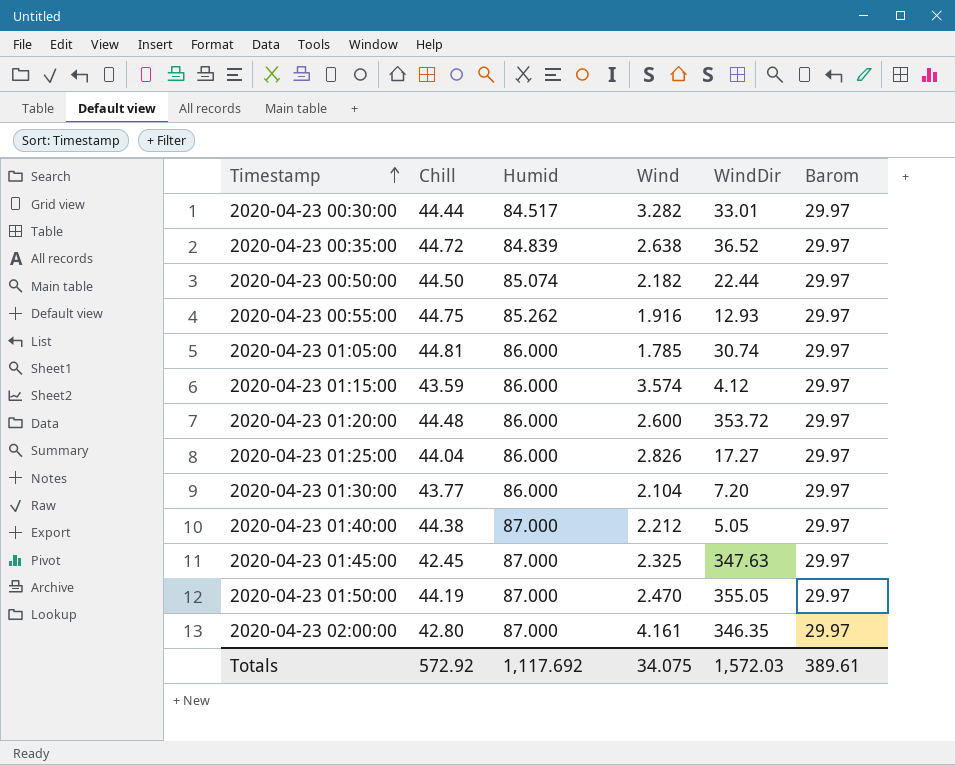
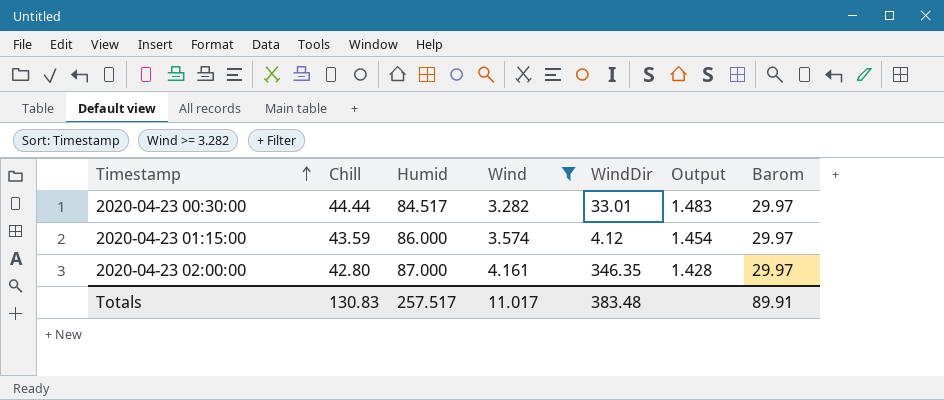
filter: none -> Wind >= 3.282
column Output | formula: none -> [Chill] / [Barom]
Totals | Chill: 572.92 -> 130.83
Totals | Humid: 1,117.692 -> 257.517
Totals | Wind: 34.075 -> 11.017
Totals | WindDir: 1,572.03 -> 383.48
Totals | Barom: 389.61 -> 89.91

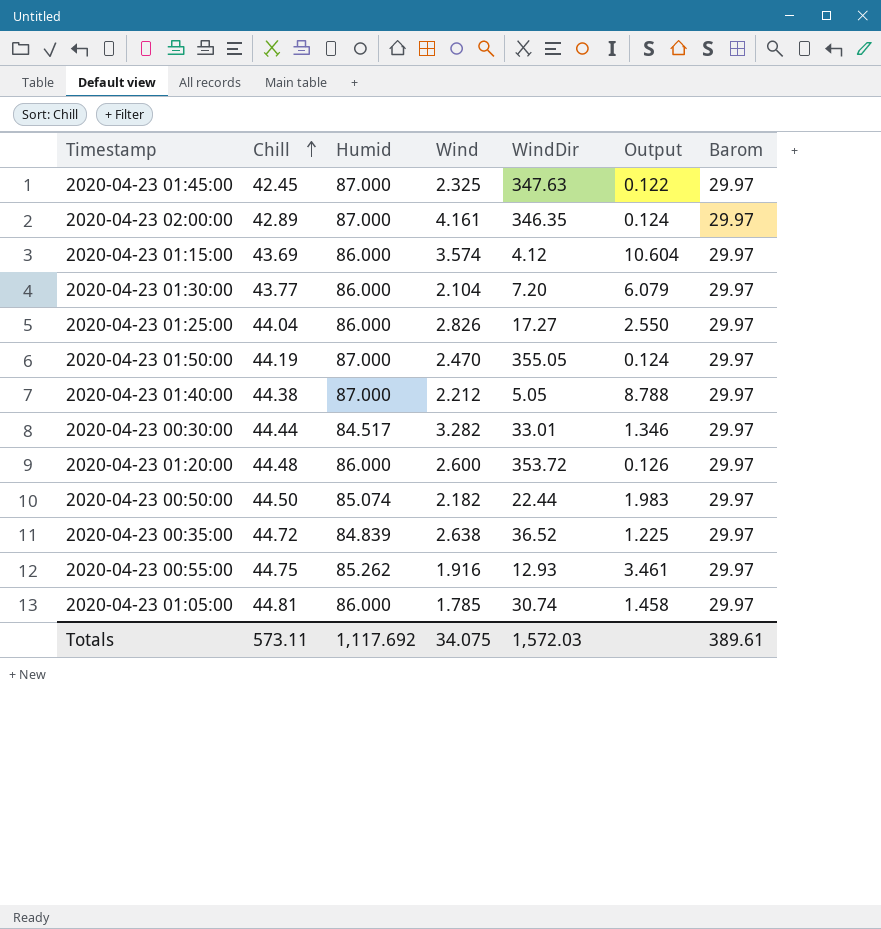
filter: Wind >= 3.282 -> none
row order: Timestamp ascending -> Chill ascending
column Output | formula: [Chill] / [Barom] -> [Chill] / [WindDir]
2020-04-23 02:00:00 | Chill: 42.80 -> 42.89
2020-04-23 01:15:00 | Chill: 43.59 -> 43.69
Totals | Chill: 130.83 -> 573.11
Totals | Humid: 257.517 -> 1,117.692
Totals | Wind: 11.017 -> 34.075
Totals | WindDir: 383.48 -> 1,572.03
Totals | Barom: 89.91 -> 389.61

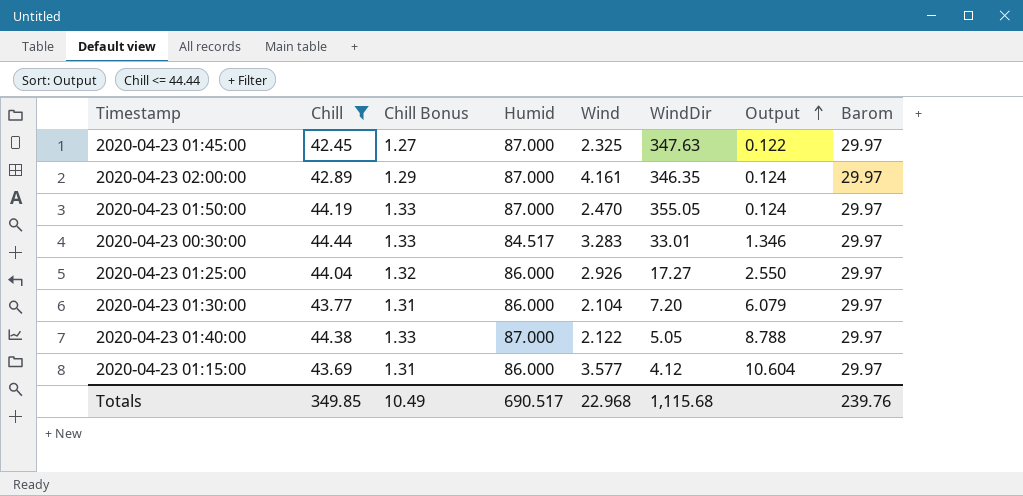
filter: none -> Chill <= 44.44
row order: Chill ascending -> Output ascending
column Chill Bonus | formula: none -> [Chill] * 0.03
2020-04-23 00:30:00 | Wind: 3.282 -> 3.283
2020-04-23 01:25:00 | Wind: 2.826 -> 2.926
2020-04-23 01:40:00 | Wind: 2.212 -> 2.122
2020-04-23 01:15:00 | Wind: 3.574 -> 3.577
Totals | Chill: 573.11 -> 349.85
Totals | Humid: 1,117.692 -> 690.517
Totals | Wind: 34.075 -> 22.968
Totals | WindDir: 1,572.03 -> 1,115.68
Totals | Barom: 389.61 -> 239.76

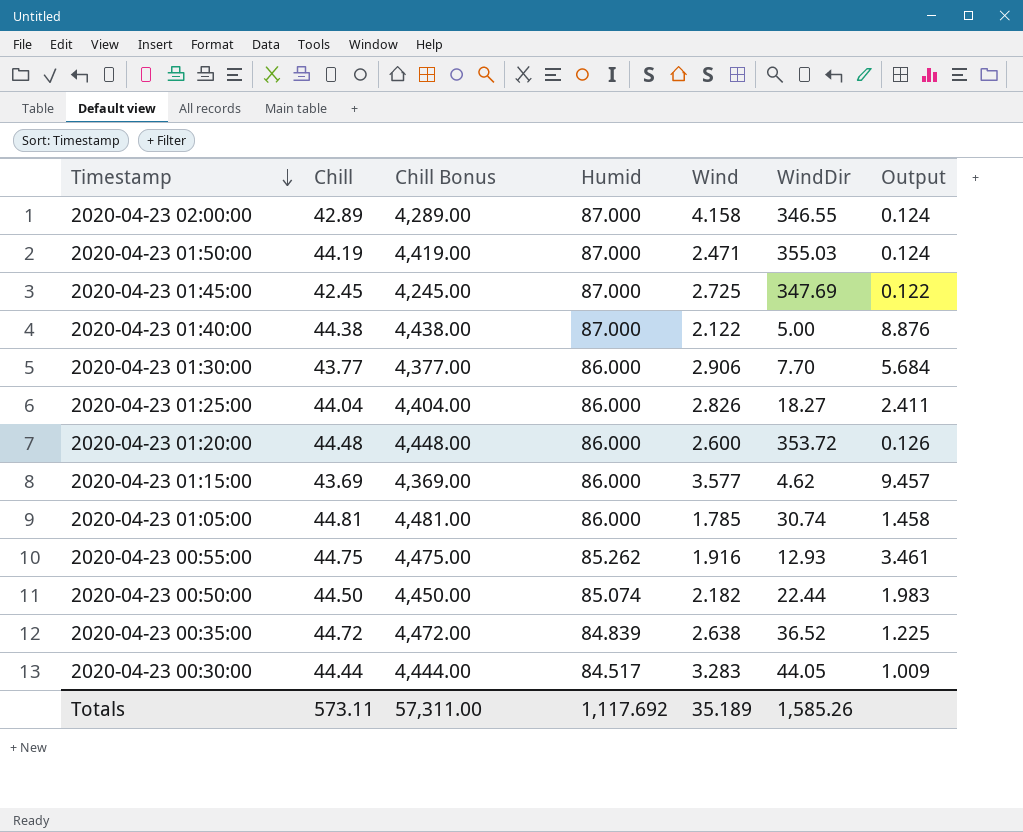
filter: Chill <= 44.44 -> none
row order: Output ascending -> Timestamp descending
column Barom | position: 8 -> none
column Chill Bonus | formula: [Chill] * 0.03 -> [Chill] * 100
2020-04-23 02:00:00 | Wind: 4.161 -> 4.158
2020-04-23 02:00:00 | WindDir: 346.35 -> 346.55
2020-04-23 01:50:00 | Wind: 2.470 -> 2.471
2020-04-23 01:50:00 | WindDir: 355.05 -> 355.03
2020-04-23 01:45:00 | Wind: 2.325 -> 2.725
2020-04-23 01:45:00 | WindDir: 347.63 -> 347.69
2020-04-23 01:40:00 | WindDir: 5.05 -> 5.00
2020-04-23 01:40:00 | Output: 8.788 -> 8.876
2020-04-23 01:30:00 | Wind: 2.104 -> 2.906
2020-04-23 01:30:00 | WindDir: 7.20 -> 7.70
2020-04-23 01:30:00 | Output: 6.079 -> 5.684
2020-04-23 01:25:00 | Wind: 2.926 -> 2.826
2020-04-23 01:25:00 | WindDir: 17.27 -> 18.27
2020-04-23 01:25:00 | Output: 2.550 -> 2.411
2020-04-23 01:15:00 | WindDir: 4.12 -> 4.62
2020-04-23 01:15:00 | Output: 10.604 -> 9.457
2020-04-23 00:30:00 | WindDir: 33.01 -> 44.05
2020-04-23 00:30:00 | Output: 1.346 -> 1.009
Totals | Chill: 349.85 -> 573.11
Totals | Chill Bonus: 10.49 -> 57,311.00
Totals | Humid: 690.517 -> 1,117.692
Totals | Wind: 22.968 -> 35.189
Totals | WindDir: 1,115.68 -> 1,585.26

